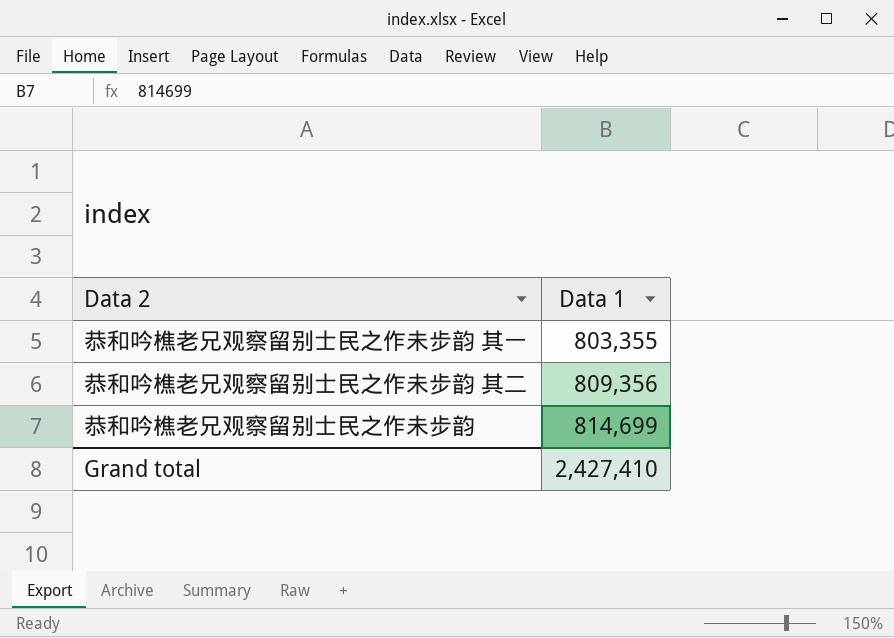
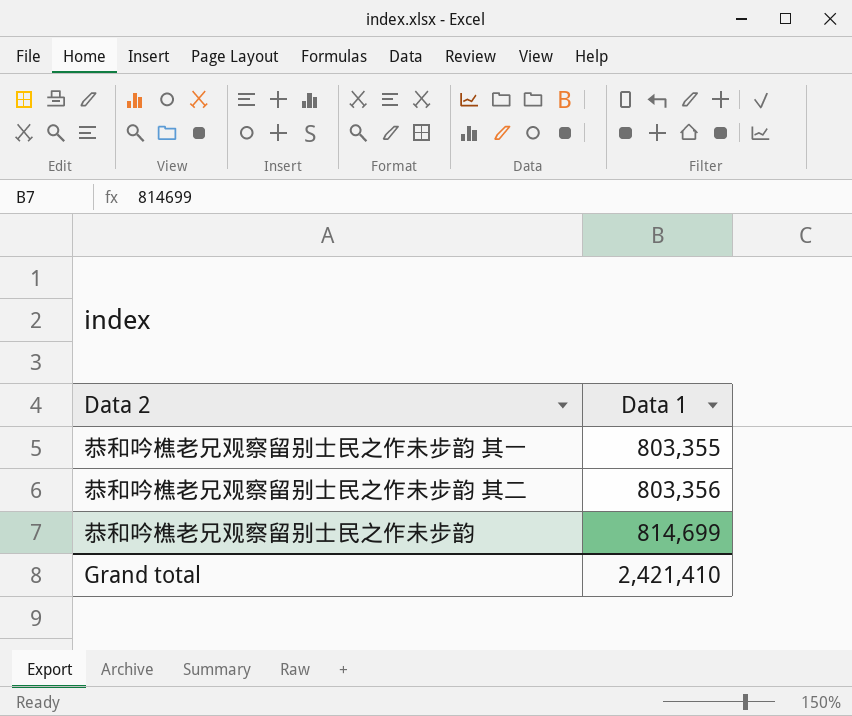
恭和吟樵老兄观察留别士民之作未步韵 其二 | Data 1: 809,356 -> 803,356
Grand total | Data 1: 2,427,410 -> 2,421,410

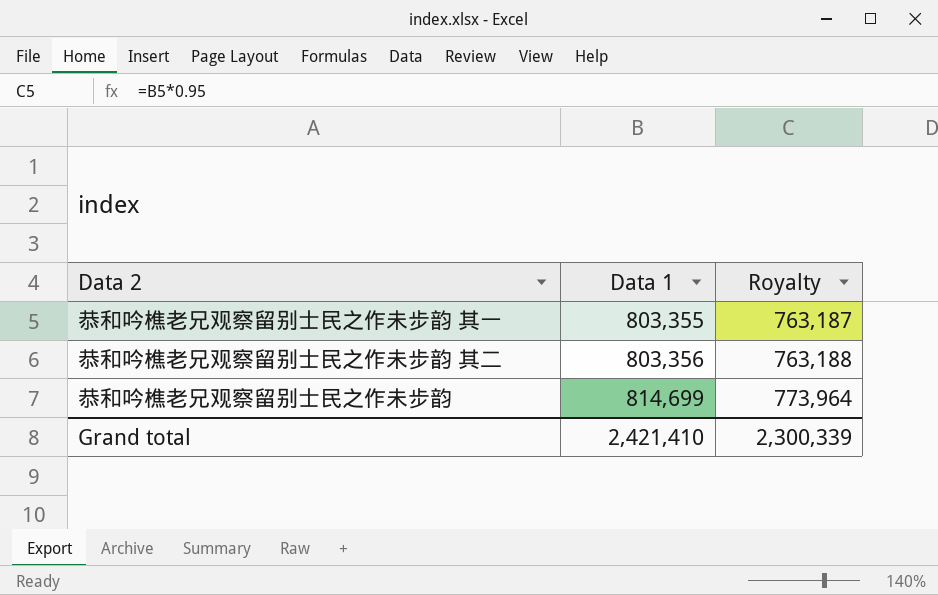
column Royalty | formula: none -> [Data 1] * 0.95

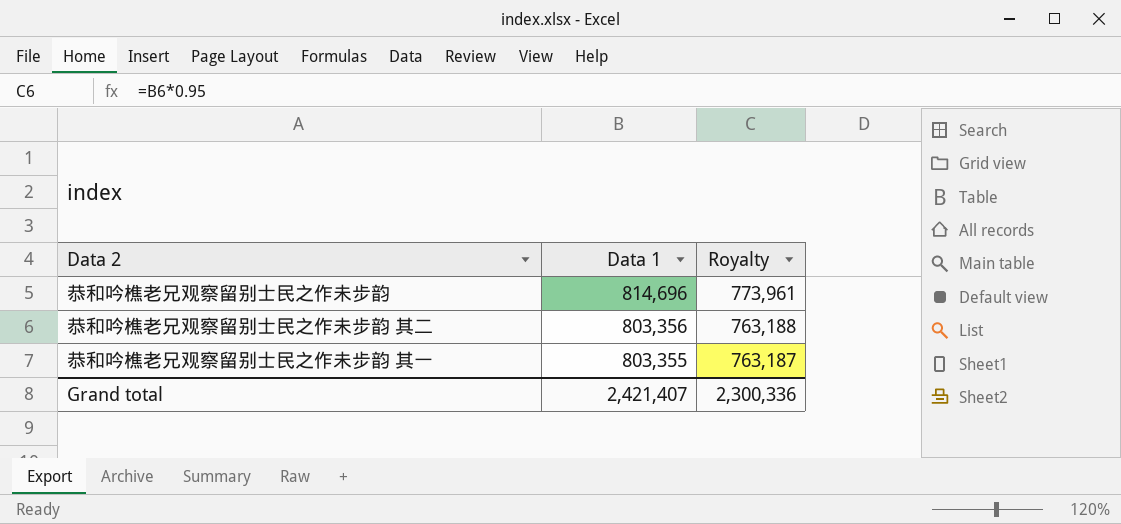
row order: Data 1 ascending -> Data 1 descending
恭和吟樵老兄观察留别士民之作未步韵 | Data 1: 814,699 -> 814,696
恭和吟樵老兄观察留别士民之作未步韵 | Royalty: 773,964 -> 773,961
Grand total | Data 1: 2,421,410 -> 2,421,407
Grand total | Royalty: 2,300,339 -> 2,300,336

